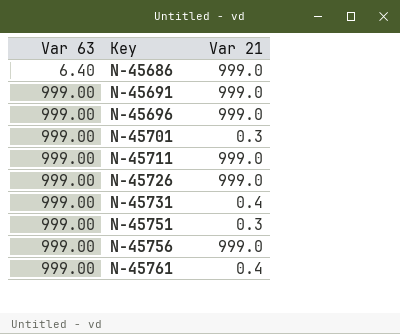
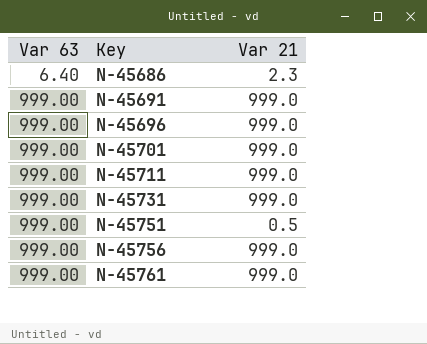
row N-45726: 999.00 | 999.0 -> none
N-45686 | Var 21: 999.0 -> 2.3
N-45701 | Var 21: 0.3 -> 999.0
N-45731 | Var 21: 0.4 -> 999.0
N-45751 | Var 21: 0.3 -> 0.5
N-45761 | Var 21: 0.4 -> 999.0

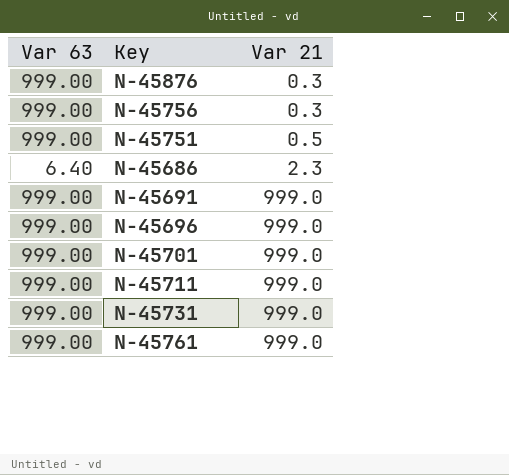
row order: Var 63 ascending -> Var 21 ascending
row N-45876: none -> 999.00 | 0.3
N-45756 | Var 21: 999.0 -> 0.3

